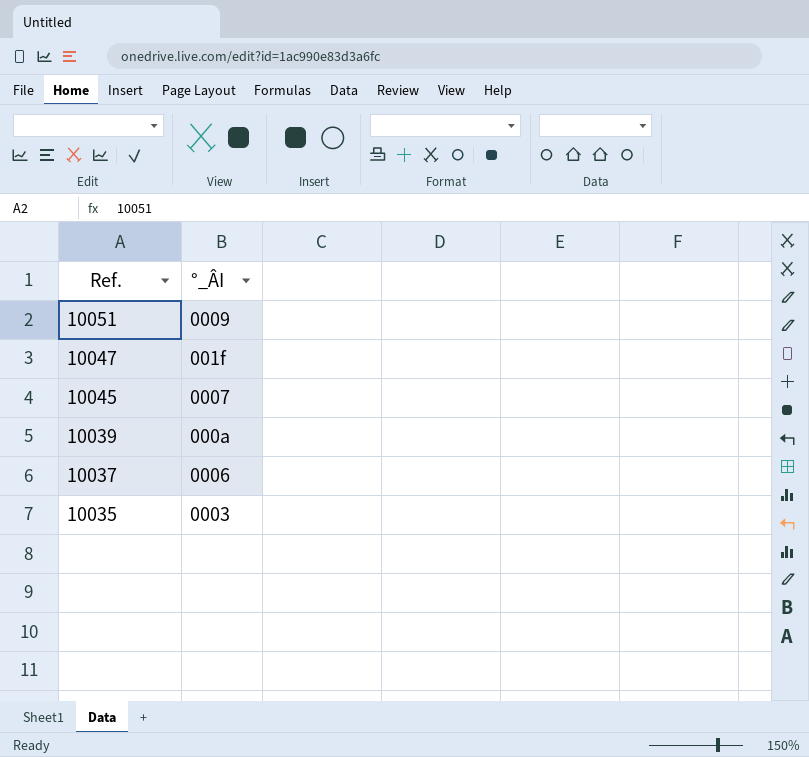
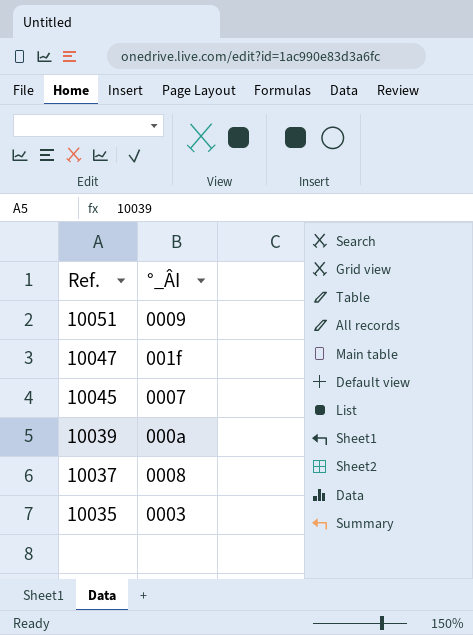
10037 | °_ÂI: 0006 -> 0008

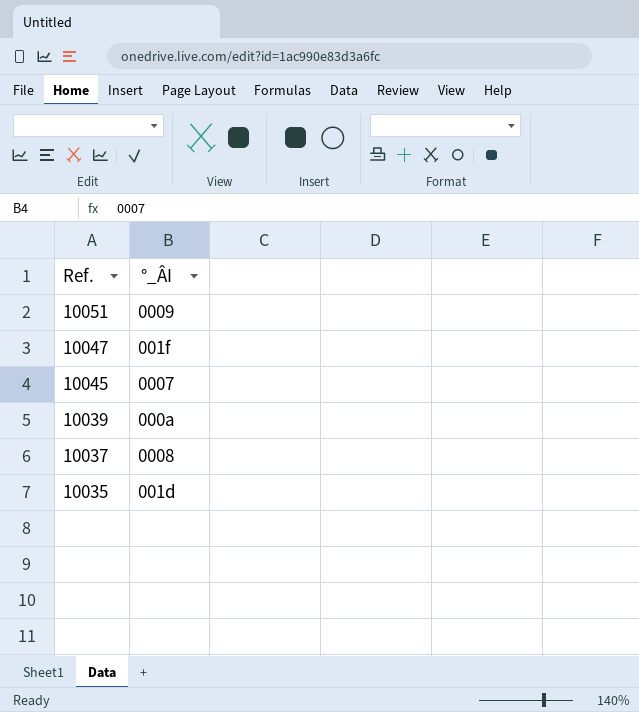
10035 | °_ÂI: 0003 -> 001d

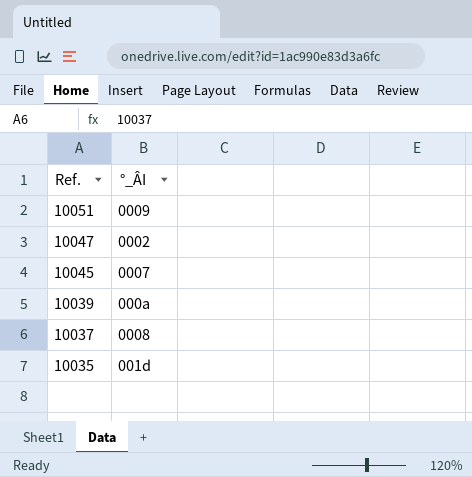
10047 | °_ÂI: 001f -> 0002

